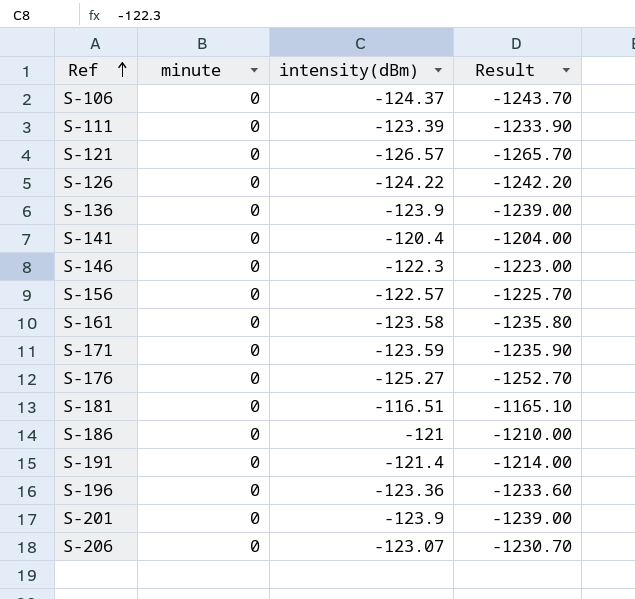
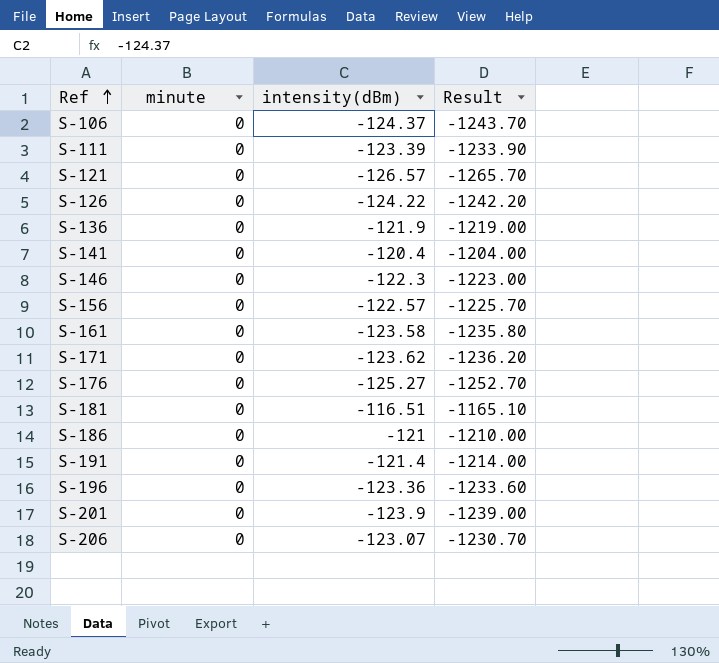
S-136 | intensity(dBm): -123.9 -> -121.9
S-136 | Result: -1239.00 -> -1219.00
S-171 | intensity(dBm): -123.59 -> -123.62
S-171 | Result: -1235.90 -> -1236.20

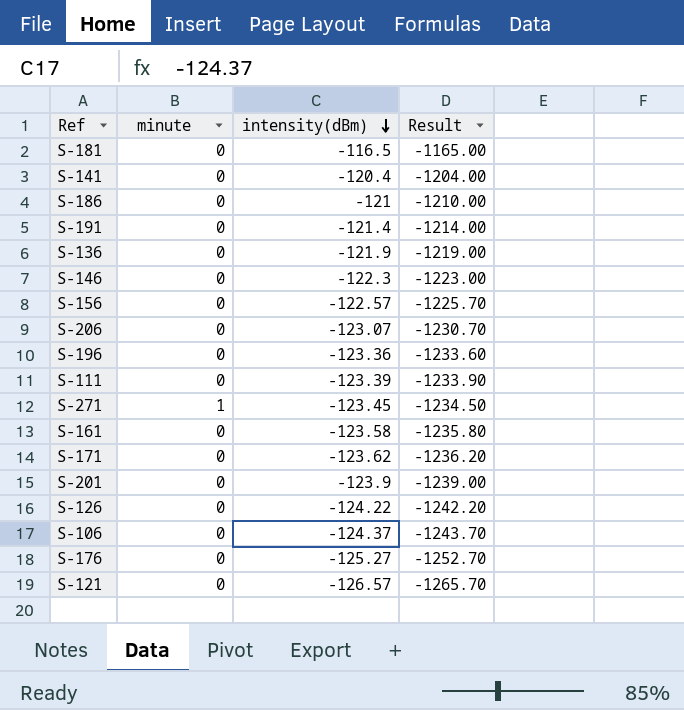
row order: Ref ascending -> intensity(dBm) descending
S-181 | intensity(dBm): -116.51 -> -116.5
S-181 | Result: -1165.10 -> -1165.00
row S-271: none -> 1 | -123.45 | -1234.50

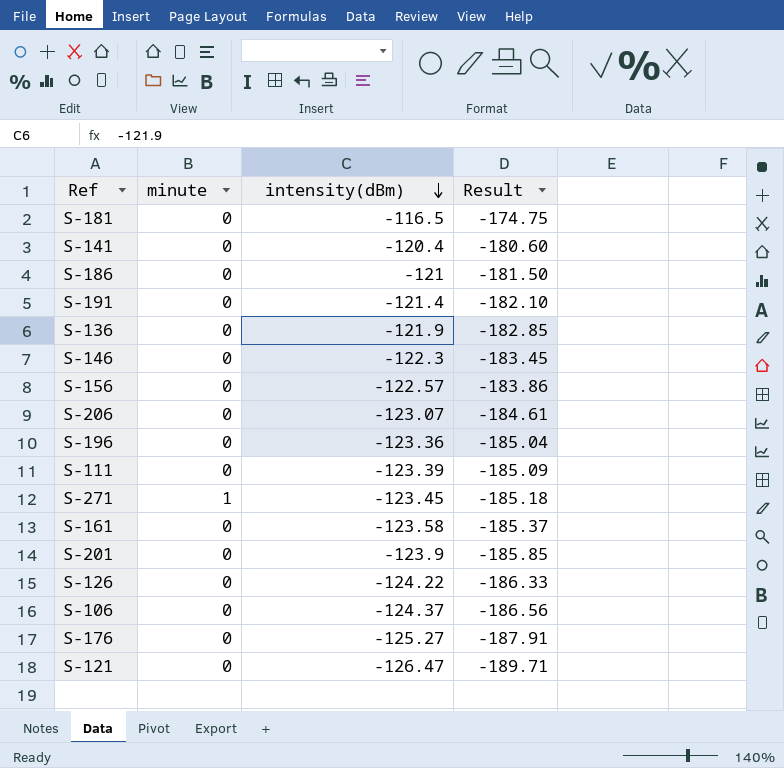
column Result | formula: [intensity(dBm)] * 10 -> [intensity(dBm)] * 1.5
row S-171: 0 | -123.62 | -1236.20 -> none
S-121 | intensity(dBm): -126.57 -> -126.47

